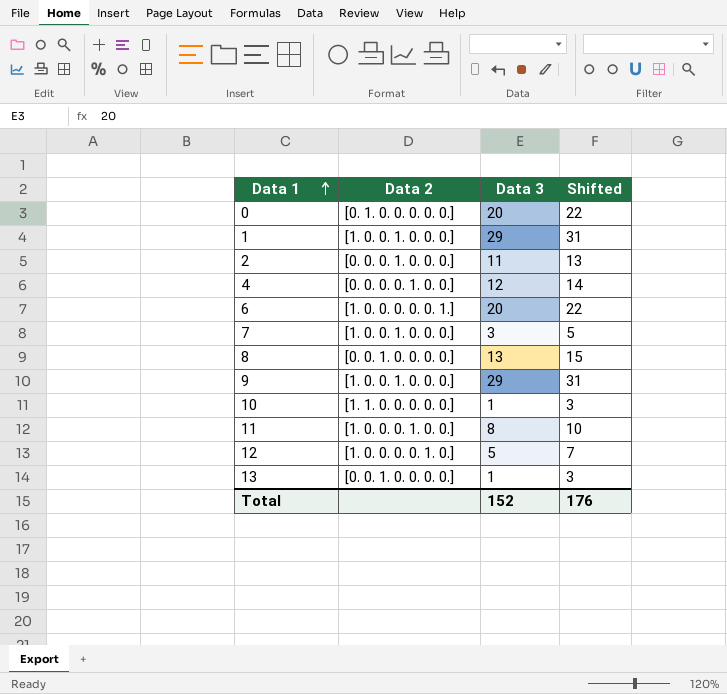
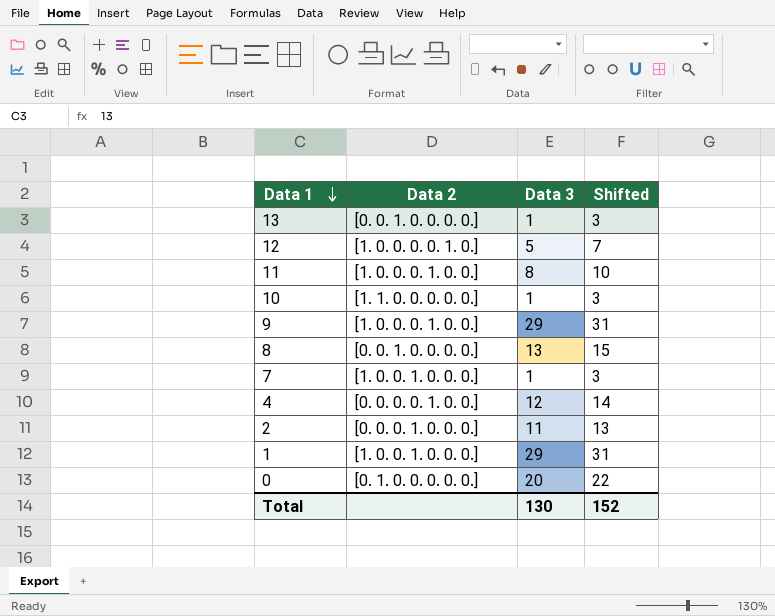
row order: Data 1 ascending -> Data 1 descending
row 6: [1. 0. 0. 0. 0. 0. 1.] | 20 | 22 -> none
9 | Data 2: [1. 0. 0. 1. 0. 0. 0.] -> [1. 0. 0. 0. 1. 0. 0.]
7 | Data 3: 3 -> 1
7 | Shifted: 5 -> 3
Total | Data 3: 152 -> 130
Total | Shifted: 176 -> 152

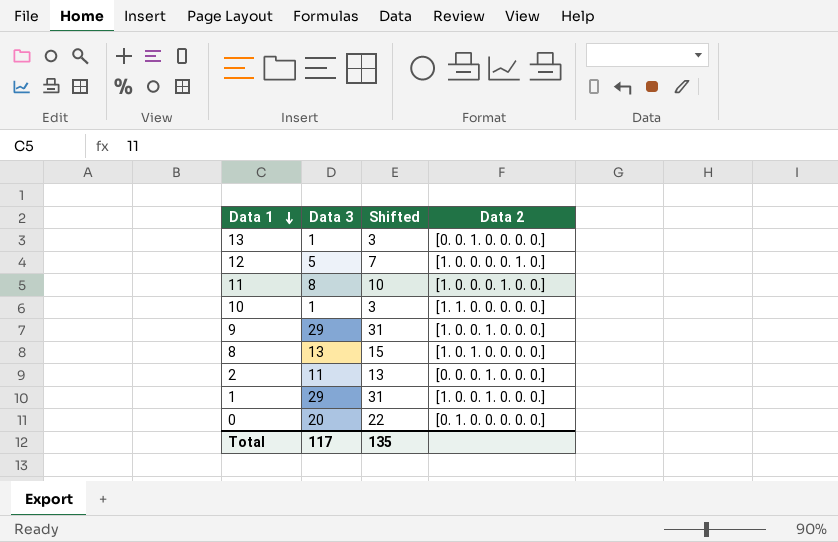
column Data 2 | position: 2 -> 4
row 7: [1. 0. 0. 1. 0. 0. 0.] | 1 | 3 -> none
row 4: [0. 0. 0. 0. 1. 0. 0.] | 12 | 14 -> none
9 | Data 2: [1. 0. 0. 0. 1. 0. 0.] -> [1. 0. 0. 1. 0. 0. 0.]
8 | Data 2: [0. 0. 1. 0. 0. 0. 0.] -> [1. 0. 1. 0. 0. 0. 0.]
Total | Data 3: 130 -> 117
Total | Shifted: 152 -> 135

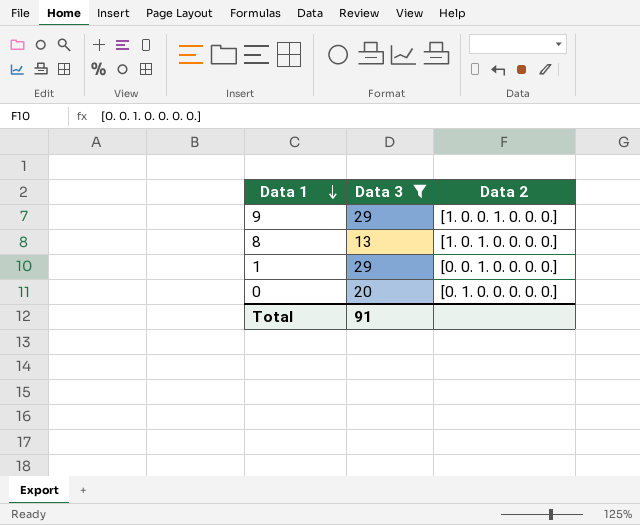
filter: none -> Data 3 >= 13
column Shifted | formula: [Data 3] + 2 -> none
1 | Data 2: [1. 0. 0. 1. 0. 0. 0.] -> [0. 0. 1. 0. 0. 0. 0.]
Total | Data 3: 117 -> 91

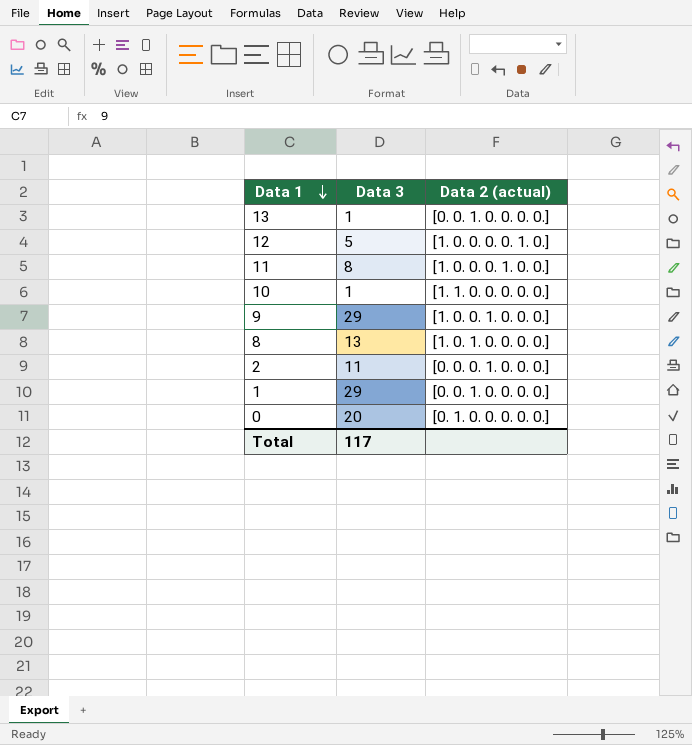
filter: Data 3 >= 13 -> none
column name: Data 2 -> Data 2 (actual)
Total | Data 3: 91 -> 117

